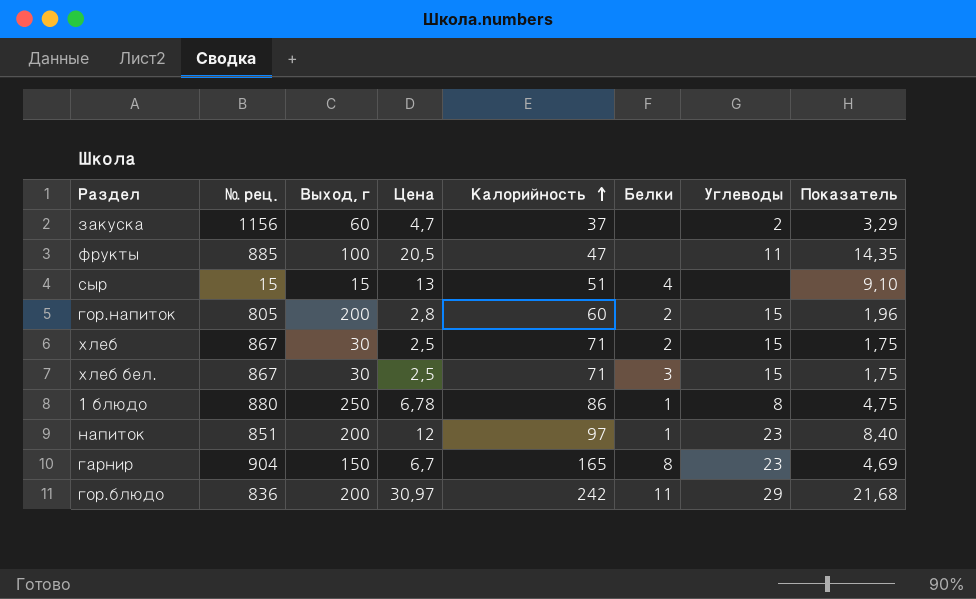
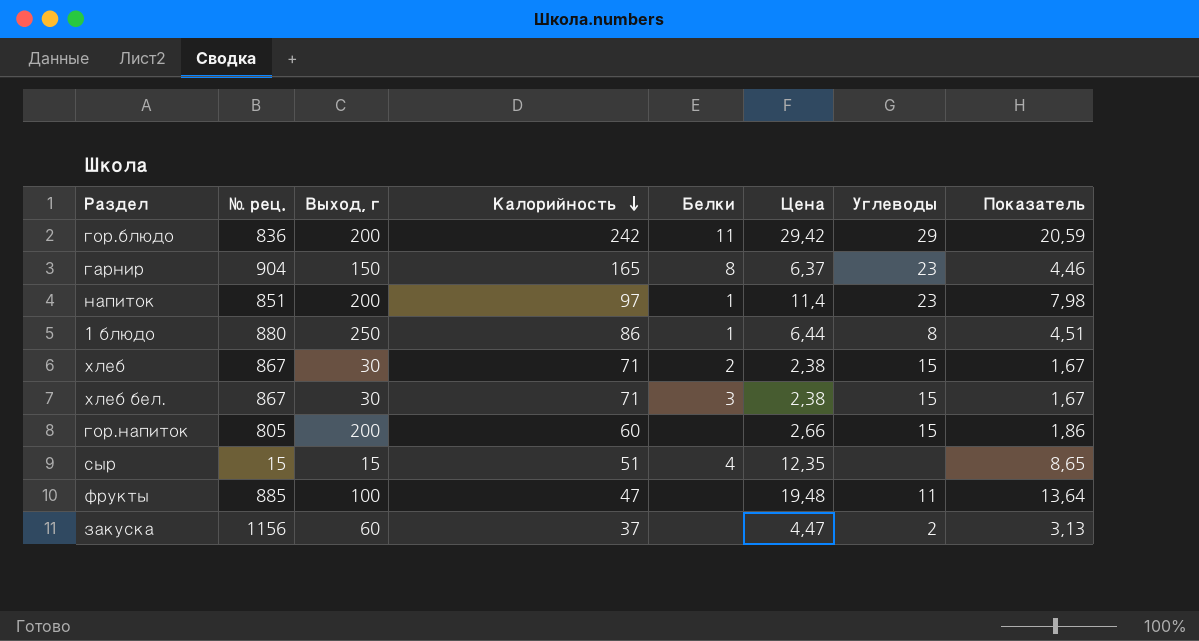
row order: Калорийность ascending -> Калорийность descending
column Цена | position: 4 -> 6
гор.блюдо | Цена: 30,97 -> 29,42
гор.блюдо | Показатель: 21,68 -> 20,59
гарнир | Цена: 6,7 -> 6,37
гарнир | Показатель: 4,69 -> 4,46
напиток | Цена: 12 -> 11,4
напиток | Показатель: 8,40 -> 7,98
1 блюдо | Цена: 6,78 -> 6,44
1 блюдо | Показатель: 4,75 -> 4,51
хлеб | Цена: 2,5 -> 2,38
хлеб | Показатель: 1,75 -> 1,67
хлеб бел. | Цена: 2,5 -> 2,38
хлеб бел. | Показатель: 1,75 -> 1,67
гор.напиток | Белки: 2 -> none
гор.напиток | Цена: 2,8 -> 2,66
гор.напиток | Показатель: 1,96 -> 1,86
сыр | Цена: 13 -> 12,35
сыр | Показатель: 9,10 -> 8,65
фрукты | Цена: 20,5 -> 19,48
фрукты | Показатель: 14,35 -> 13,64
закуска | Цена: 4,7 -> 4,47
закуска | Показатель: 3,29 -> 3,13

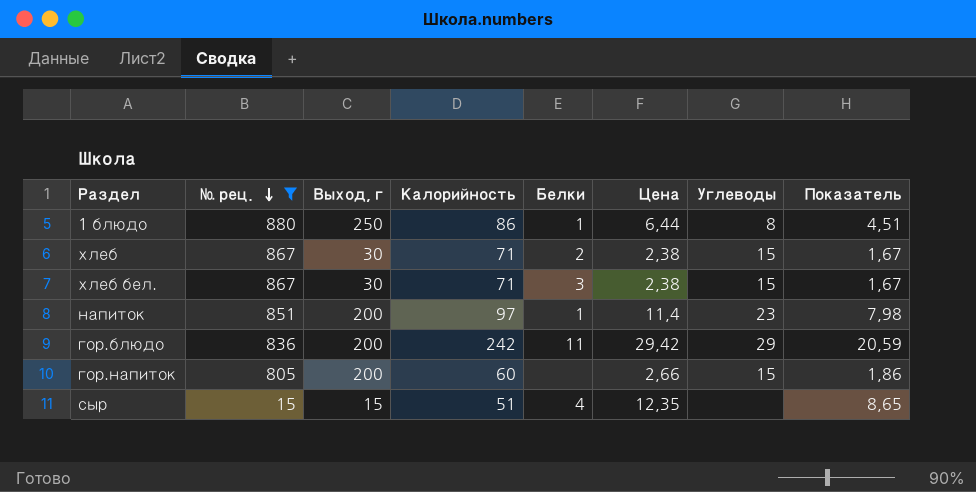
filter: none -> № рец. <= 880
row order: Калорийность descending -> № рец. descending

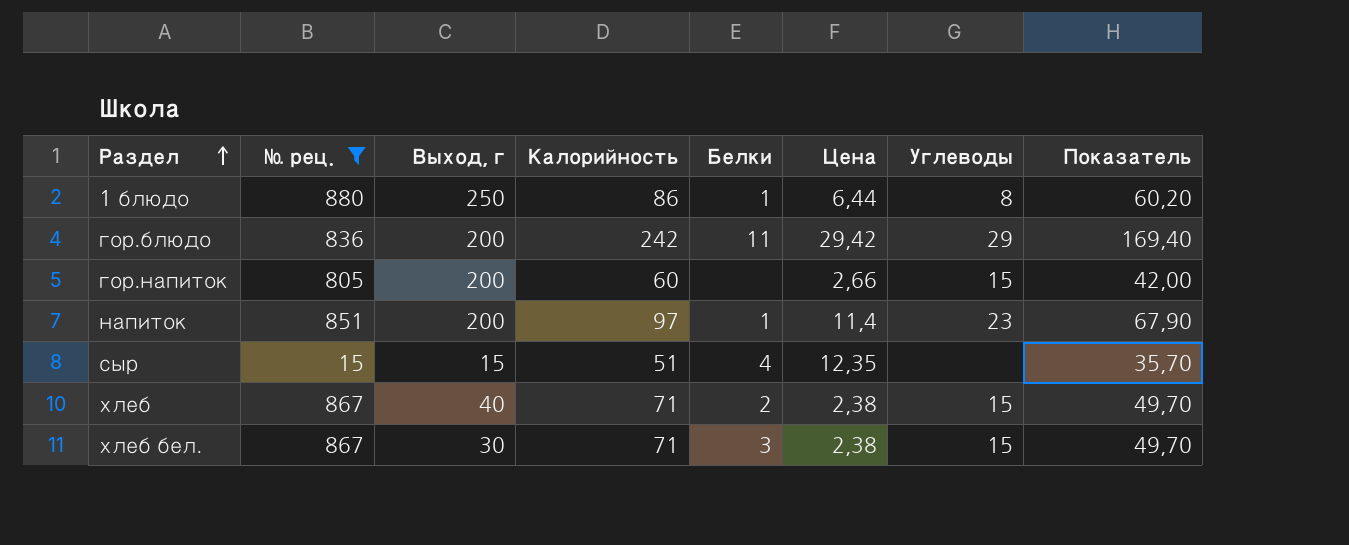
row order: № рец. descending -> Раздел ascending
column Показатель | formula: [Цена] * 0,7 -> [Калорийность] * 0,7
хлеб | Выход, г: 30 -> 40

